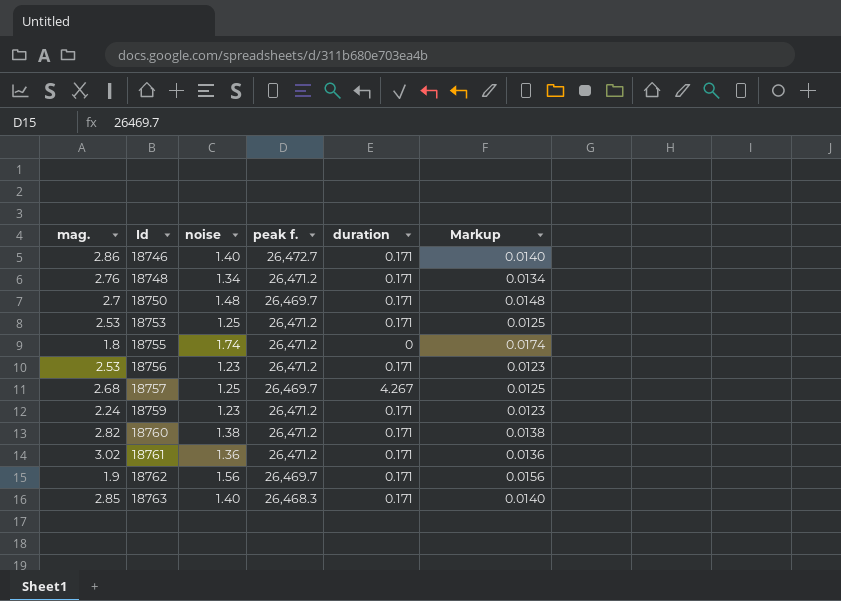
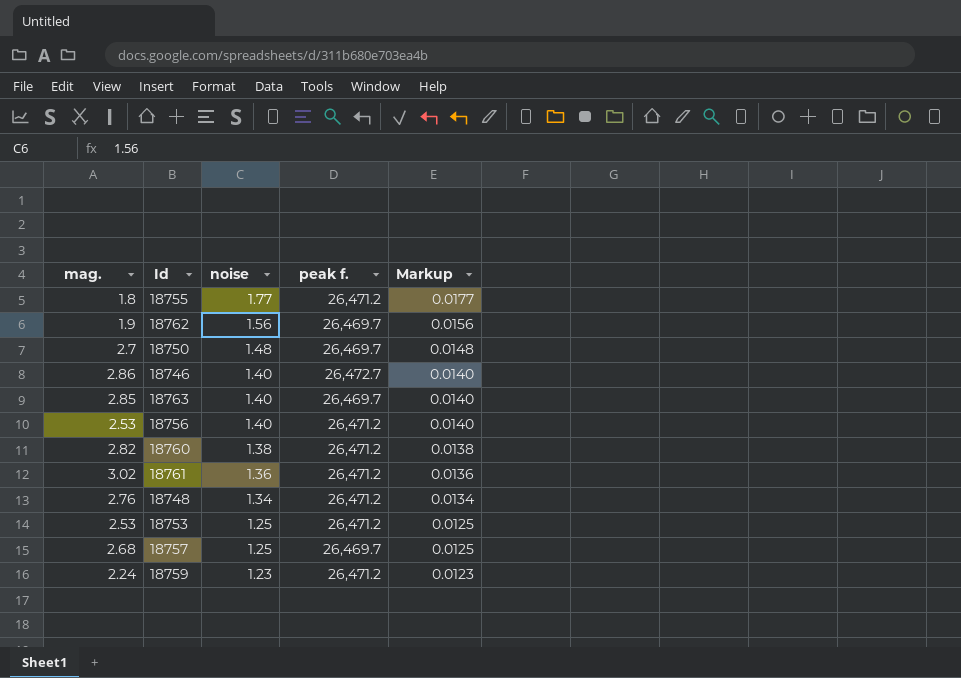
row order: Id ascending -> noise descending
column duration | position: 5 -> none
18755 | noise: 1.74 -> 1.77
18755 | Markup: 0.0174 -> 0.0177
18763 | peak f.: 26,468.3 -> 26,469.7
18756 | noise: 1.23 -> 1.40
18756 | Markup: 0.0123 -> 0.0140

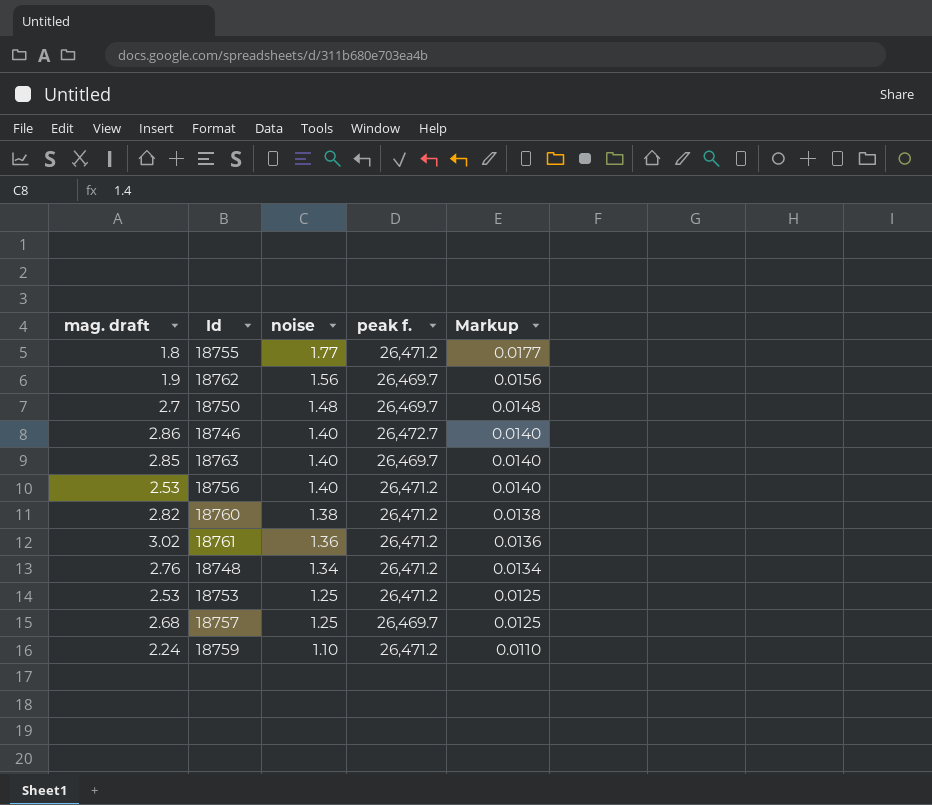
column name: mag. -> mag. draft
18759 | noise: 1.23 -> 1.10
18759 | Markup: 0.0123 -> 0.0110

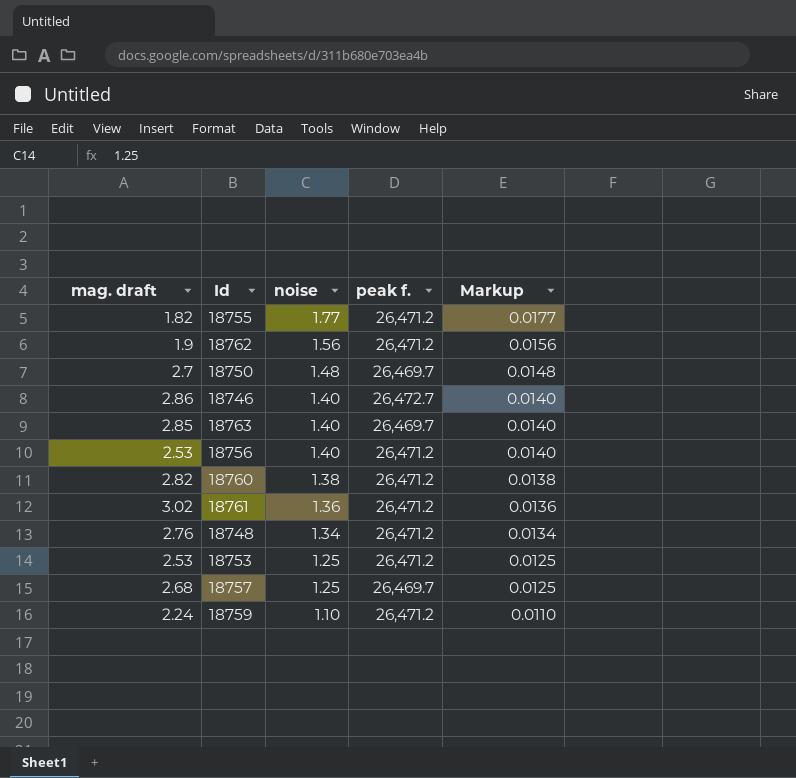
18755 | mag. draft: 1.8 -> 1.82
18762 | peak f.: 26,469.7 -> 26,471.2

